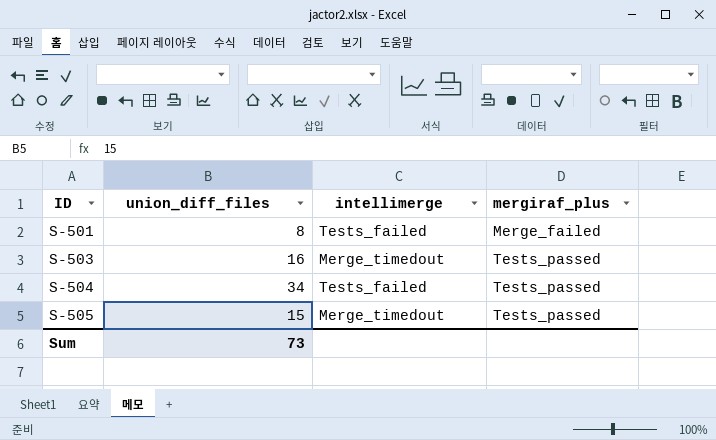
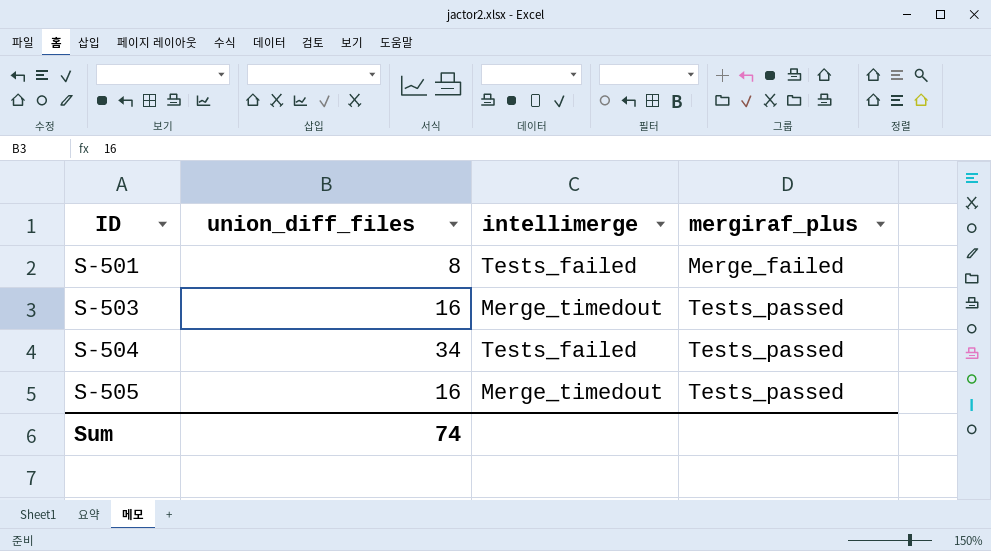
S-505 | union_diff_files: 15 -> 16
Sum | union_diff_files: 73 -> 74

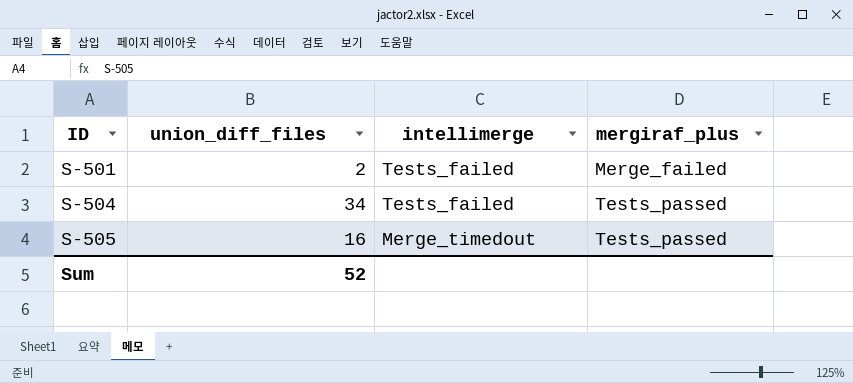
row S-503: 16 | Merge_timedout | Tests_passed -> none
S-501 | union_diff_files: 8 -> 2
Sum | union_diff_files: 74 -> 52

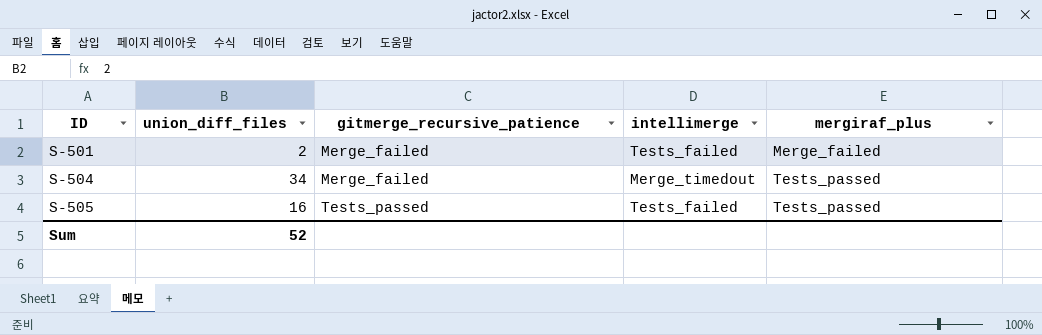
column gitmerge_recursive_patience | position: none -> 3
S-504 | intellimerge: Tests_failed -> Merge_timedout
S-505 | intellimerge: Merge_timedout -> Tests_failed

